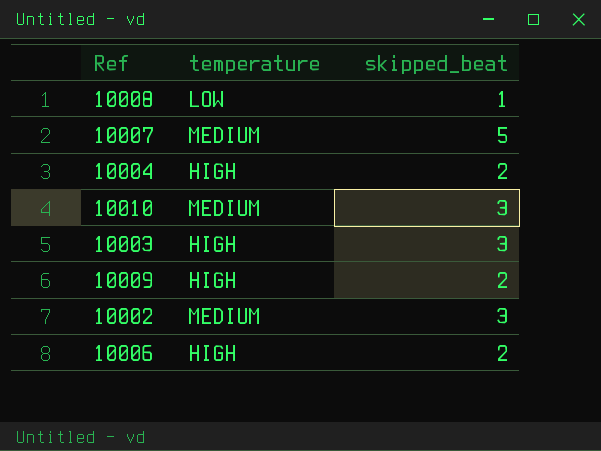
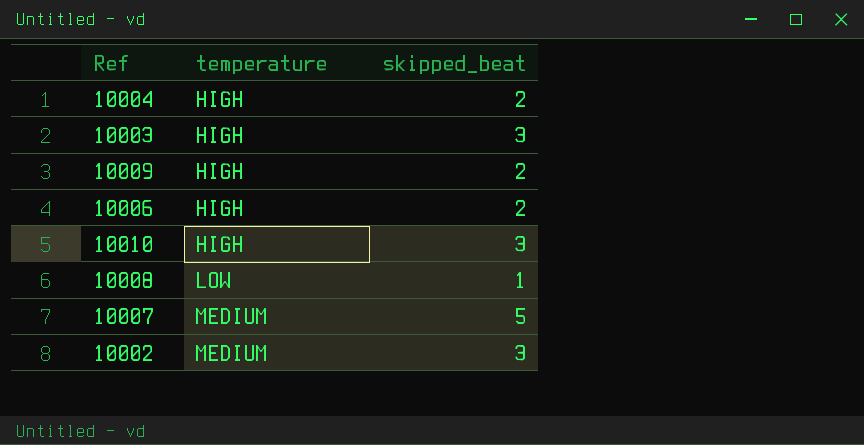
row order: none -> temperature ascending
10010 | temperature: MEDIUM -> HIGH

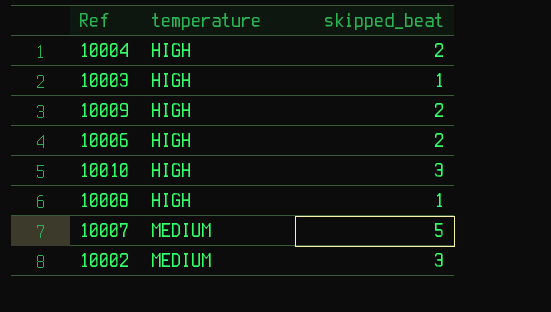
10003 | skipped_beat: 3 -> 1
10008 | temperature: LOW -> HIGH

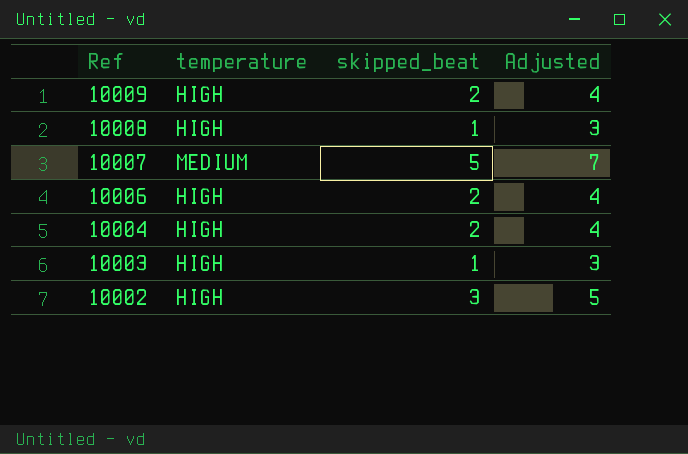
row order: temperature ascending -> Ref descending
column Adjusted | formula: none -> [skipped_beat] + 2
row 10010: HIGH | 3 -> none
10002 | temperature: MEDIUM -> HIGH

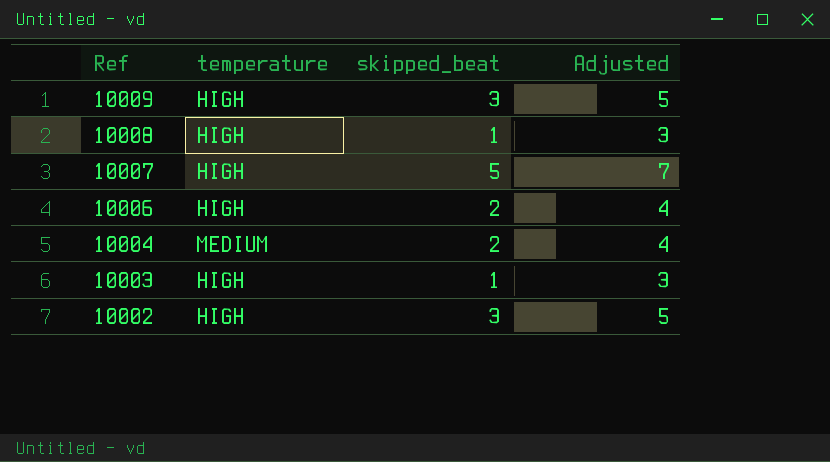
10009 | skipped_beat: 2 -> 3
10009 | Adjusted: 4 -> 5
10007 | temperature: MEDIUM -> HIGH
10004 | temperature: HIGH -> MEDIUM

